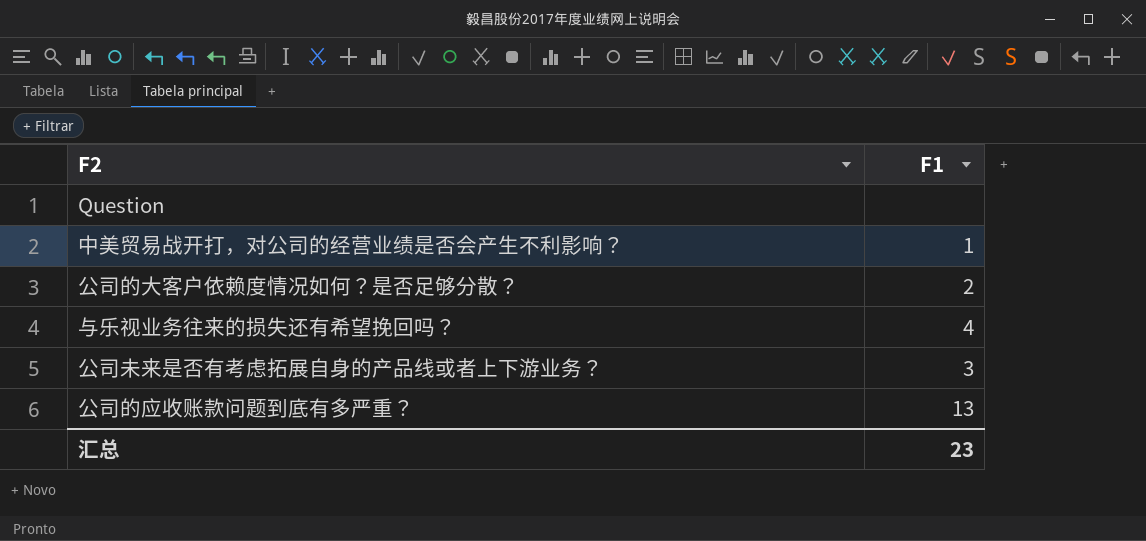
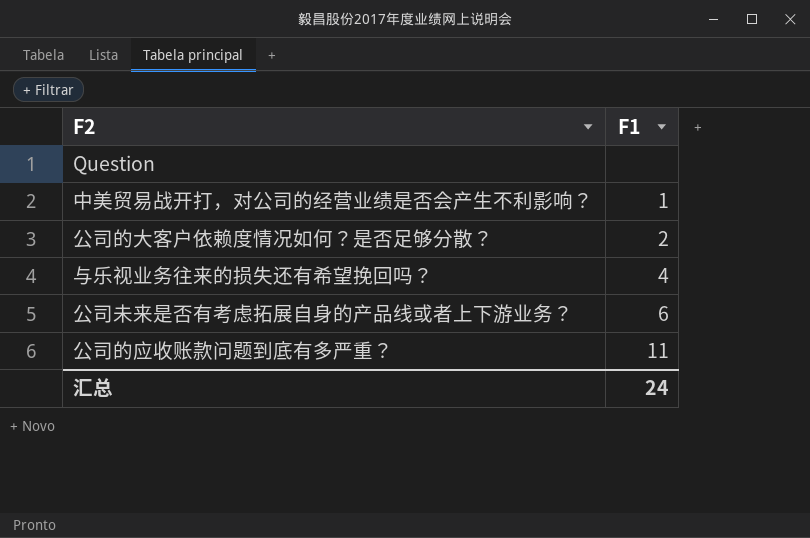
公司未来是否有考虑拓展自身的产品线或者上下游业务？ | F1: 3 -> 6
公司的应收账款问题到底有多严重？ | F1: 13 -> 11
汇总 | F1: 23 -> 24

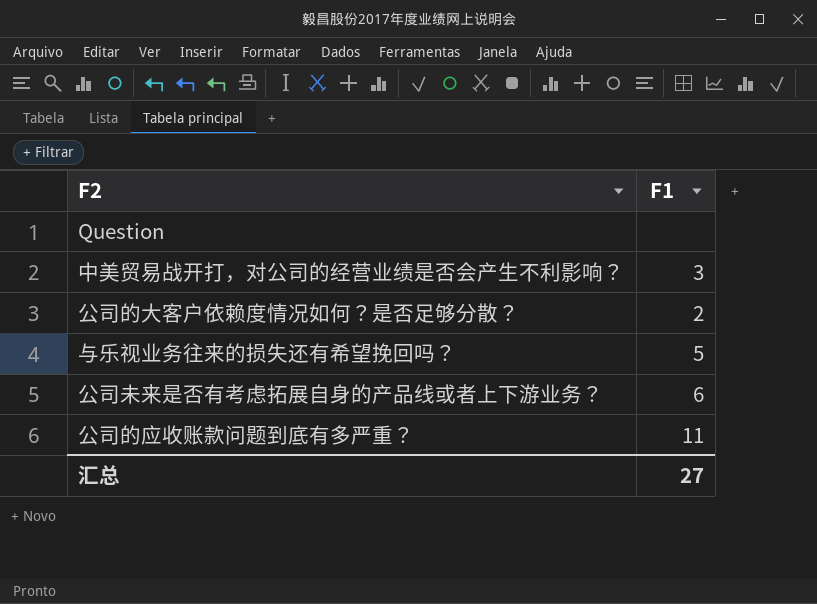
中美贸易战开打，对公司的经营业绩是否会产生不利影响？ | F1: 1 -> 3
与乐视业务往来的损失还有希望挽回吗？ | F1: 4 -> 5
汇总 | F1: 24 -> 27

